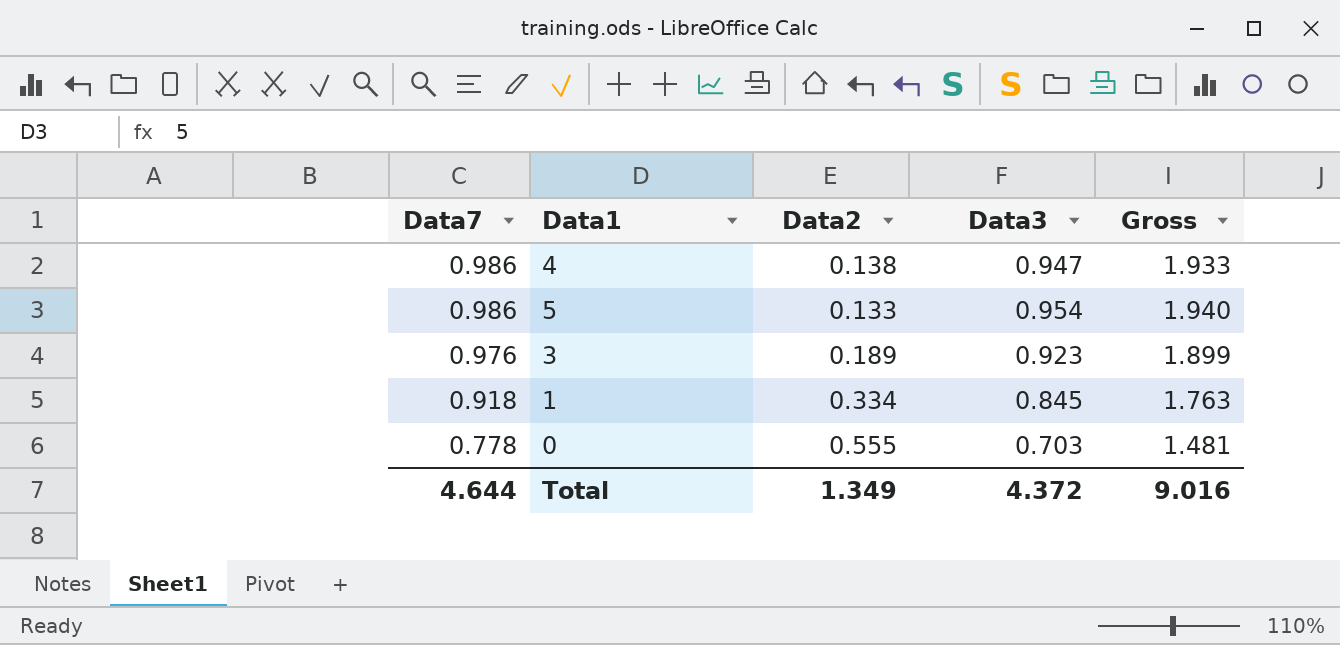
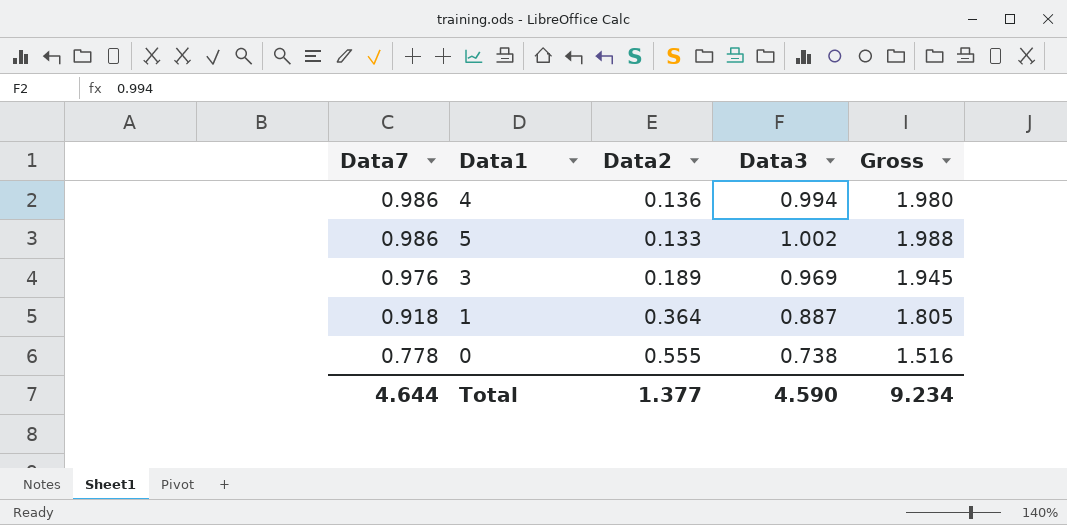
4 | Data2: 0.138 -> 0.136
4 | Data3: 0.947 -> 0.994
4 | Gross: 1.933 -> 1.980
5 | Data3: 0.954 -> 1.002
5 | Gross: 1.940 -> 1.988
3 | Data3: 0.923 -> 0.969
3 | Gross: 1.899 -> 1.945
1 | Data2: 0.334 -> 0.364
1 | Data3: 0.845 -> 0.887
1 | Gross: 1.763 -> 1.805
0 | Data3: 0.703 -> 0.738
0 | Gross: 1.481 -> 1.516
Total | Data2: 1.349 -> 1.377
Total | Data3: 4.372 -> 4.590
Total | Gross: 9.016 -> 9.234

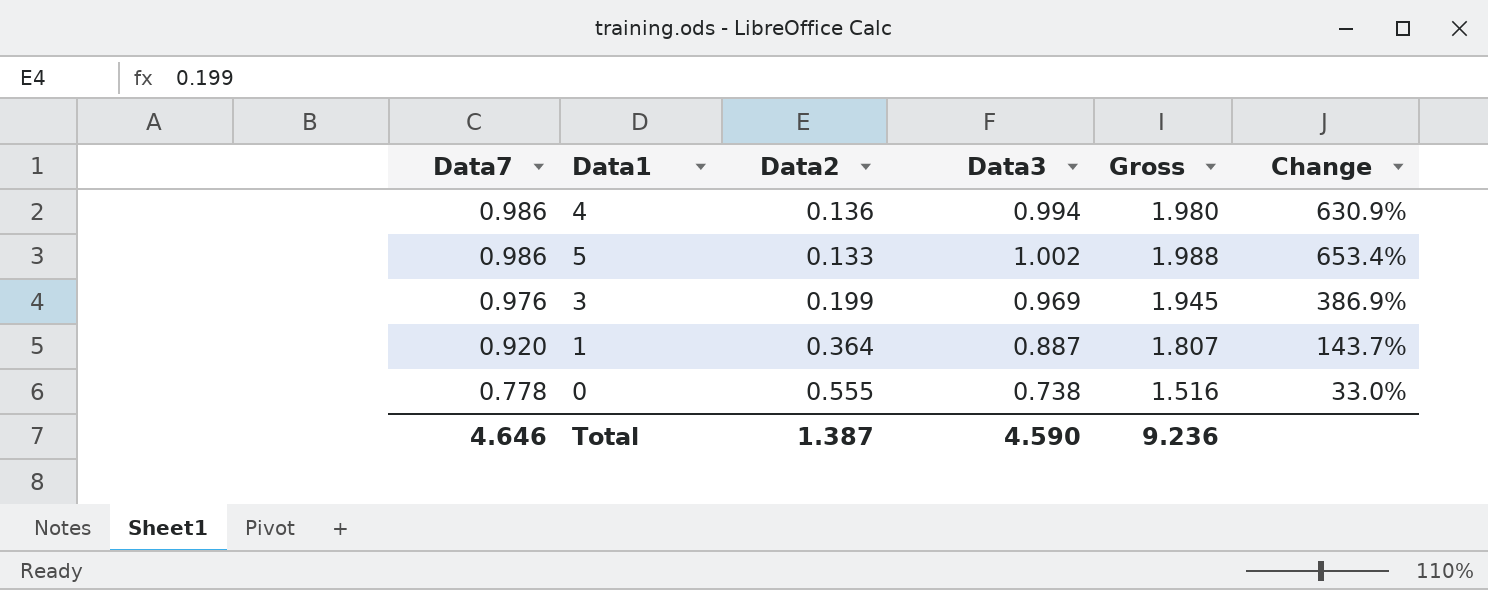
column Change | formula: none -> ([Data3] - [Data2]) / [Data2]
3 | Data2: 0.189 -> 0.199
1 | Data7: 0.918 -> 0.920
1 | Gross: 1.805 -> 1.807
Total | Data7: 4.644 -> 4.646
Total | Data2: 1.377 -> 1.387
Total | Gross: 9.234 -> 9.236

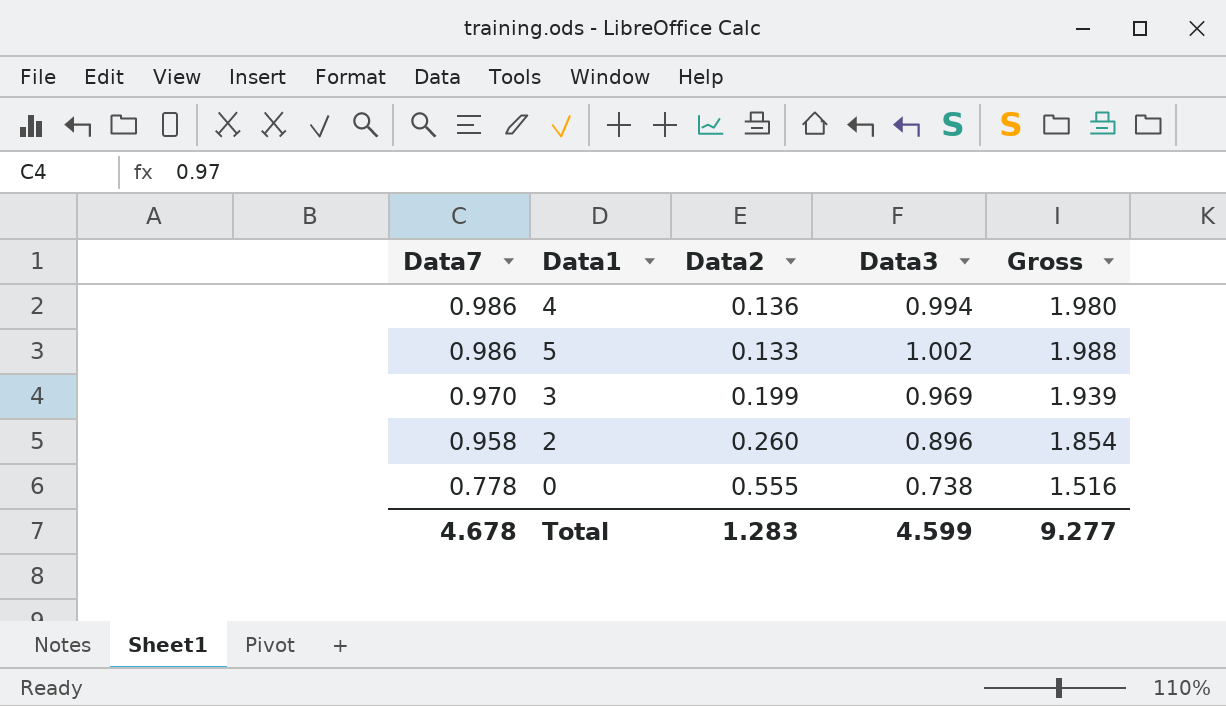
column Change | formula: ([Data3] - [Data2]) / [Data2] -> none
row 1: 0.920 | 0.364 | 0.887 | 1.807 | 143.7% -> none
3 | Data7: 0.976 -> 0.970
3 | Gross: 1.945 -> 1.939
row 2: none -> 0.958 | 0.260 | 0.896 | 1.854
Total | Data7: 4.646 -> 4.678
Total | Data2: 1.387 -> 1.283
Total | Data3: 4.590 -> 4.599
Total | Gross: 9.236 -> 9.277

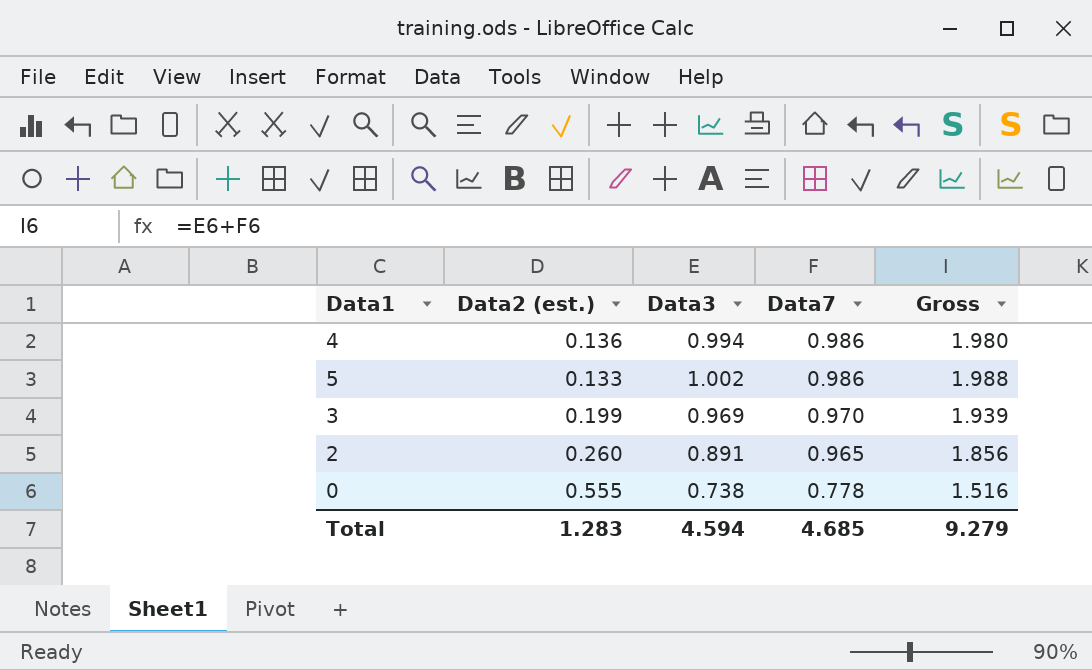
column name: Data2 -> Data2 (est.)
column Data7 | position: 1 -> 4
2 | Data3: 0.896 -> 0.891
2 | Data7: 0.958 -> 0.965
2 | Gross: 1.854 -> 1.856
Total | Data3: 4.599 -> 4.594
Total | Data7: 4.678 -> 4.685
Total | Gross: 9.277 -> 9.279

